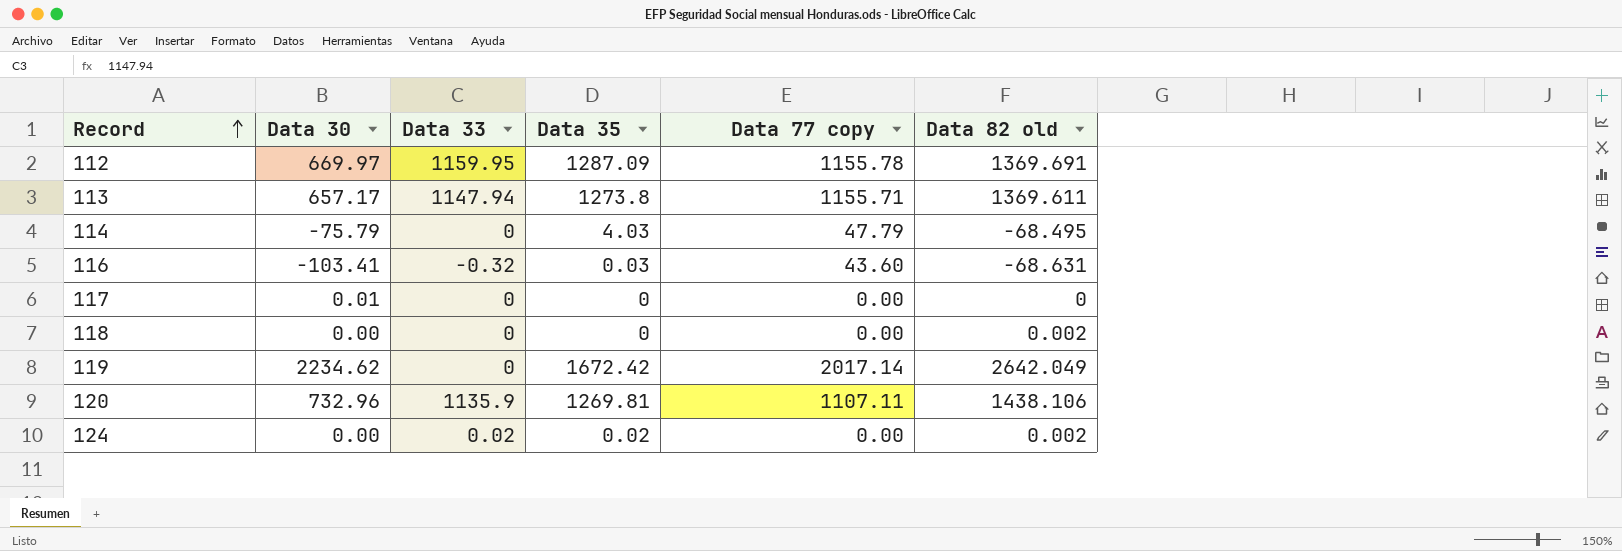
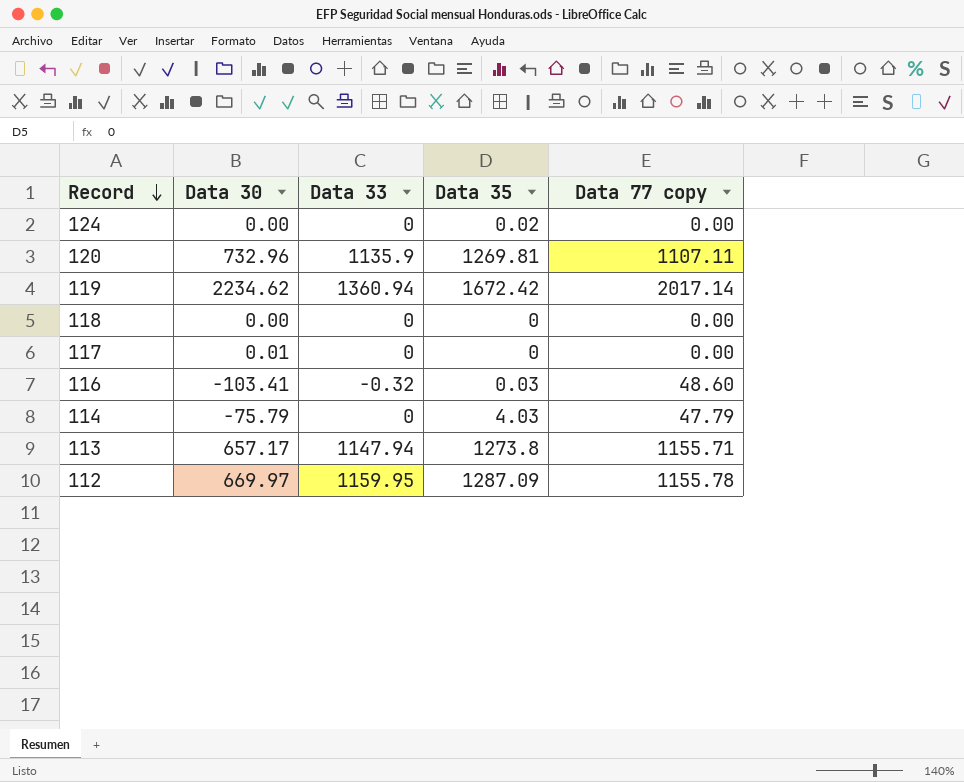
row order: Record ascending -> Record descending
column Data 82 old | position: 6 -> none
124 | Data 33: 0.02 -> 0
119 | Data 33: 0 -> 1360.94
116 | Data 77 copy: 43.60 -> 48.60

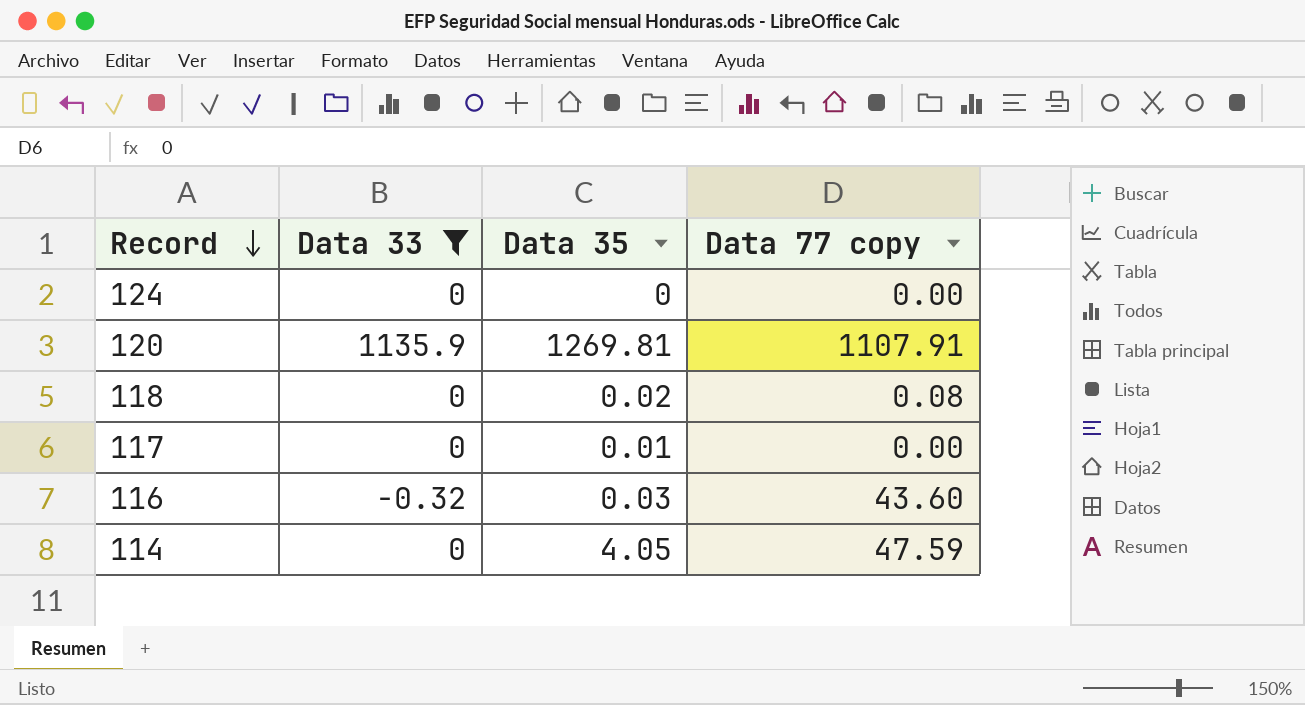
filter: none -> Data 33 <= 1135.9
column Data 30 | position: 2 -> none
124 | Data 35: 0.02 -> 0
120 | Data 77 copy: 1107.11 -> 1107.91
118 | Data 35: 0 -> 0.02
118 | Data 77 copy: 0.00 -> 0.08
117 | Data 35: 0 -> 0.01
116 | Data 77 copy: 48.60 -> 43.60
114 | Data 35: 4.03 -> 4.05
114 | Data 77 copy: 47.79 -> 47.59

